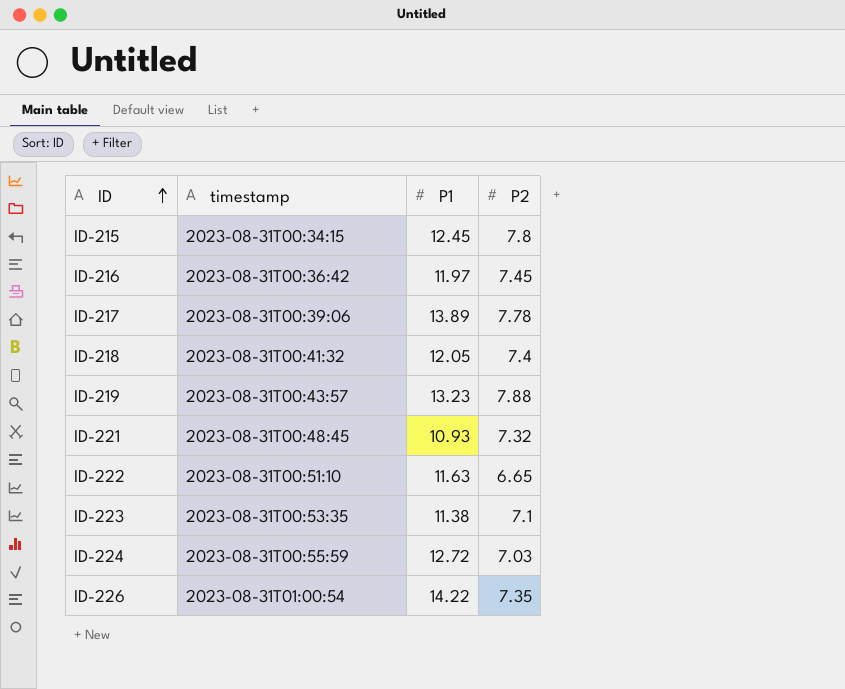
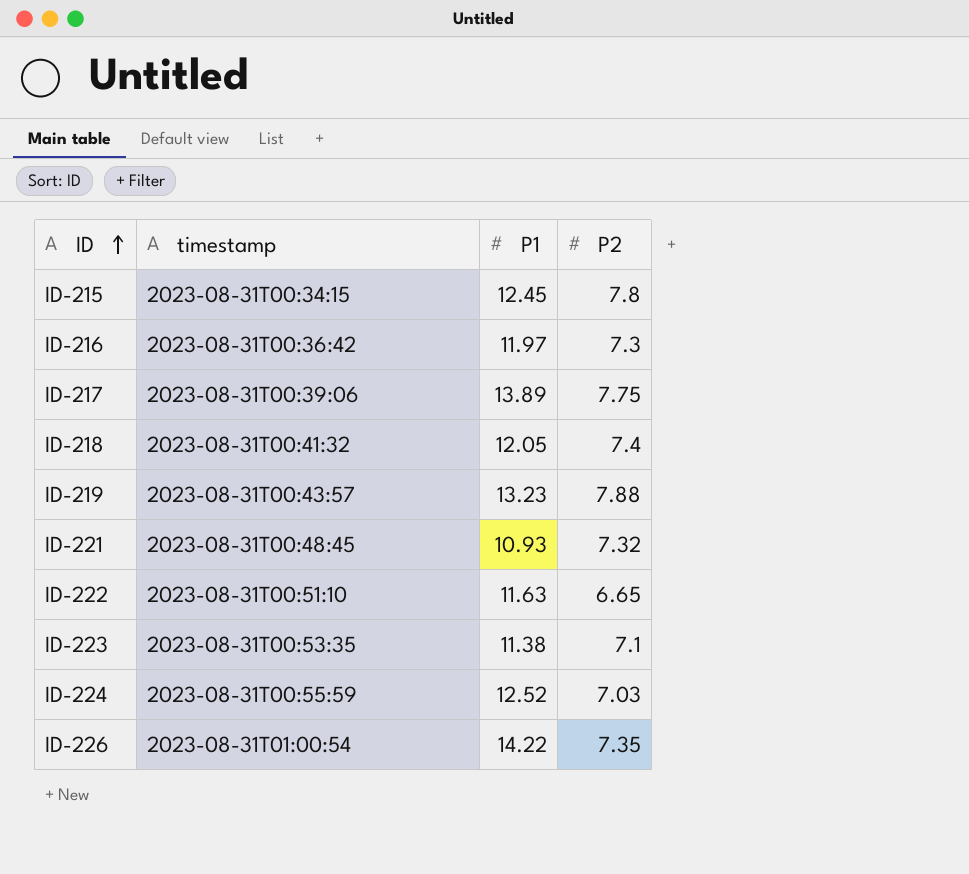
ID-216 | P2: 7.45 -> 7.3
ID-217 | P2: 7.78 -> 7.75
ID-224 | P1: 12.72 -> 12.52

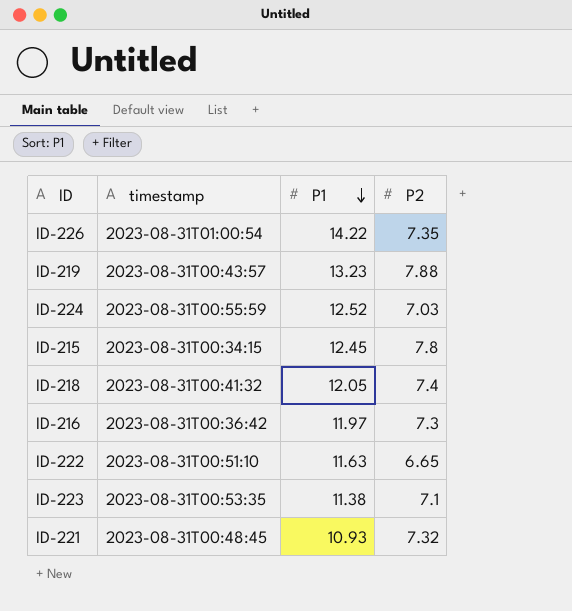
row order: ID ascending -> P1 descending
row ID-217: 2023-08-31T00:39:06 | 13.89 | 7.75 -> none

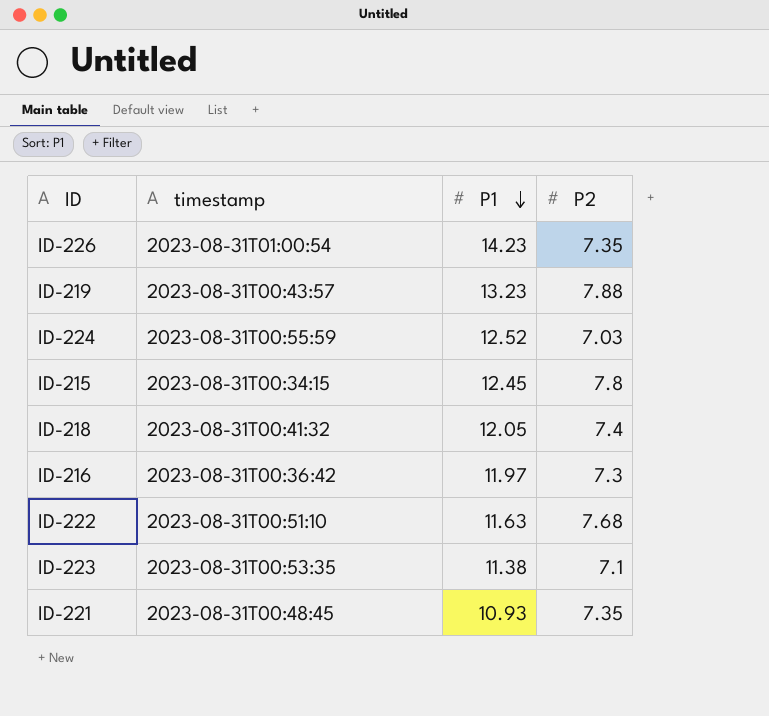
ID-226 | P1: 14.22 -> 14.23
ID-222 | P2: 6.65 -> 7.68
ID-221 | P2: 7.32 -> 7.35

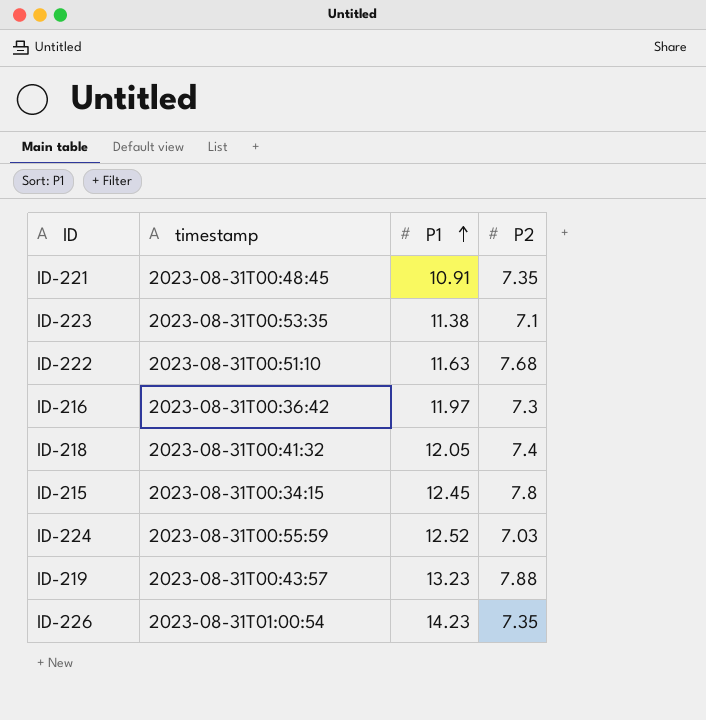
row order: P1 descending -> P1 ascending
ID-221 | P1: 10.93 -> 10.91

